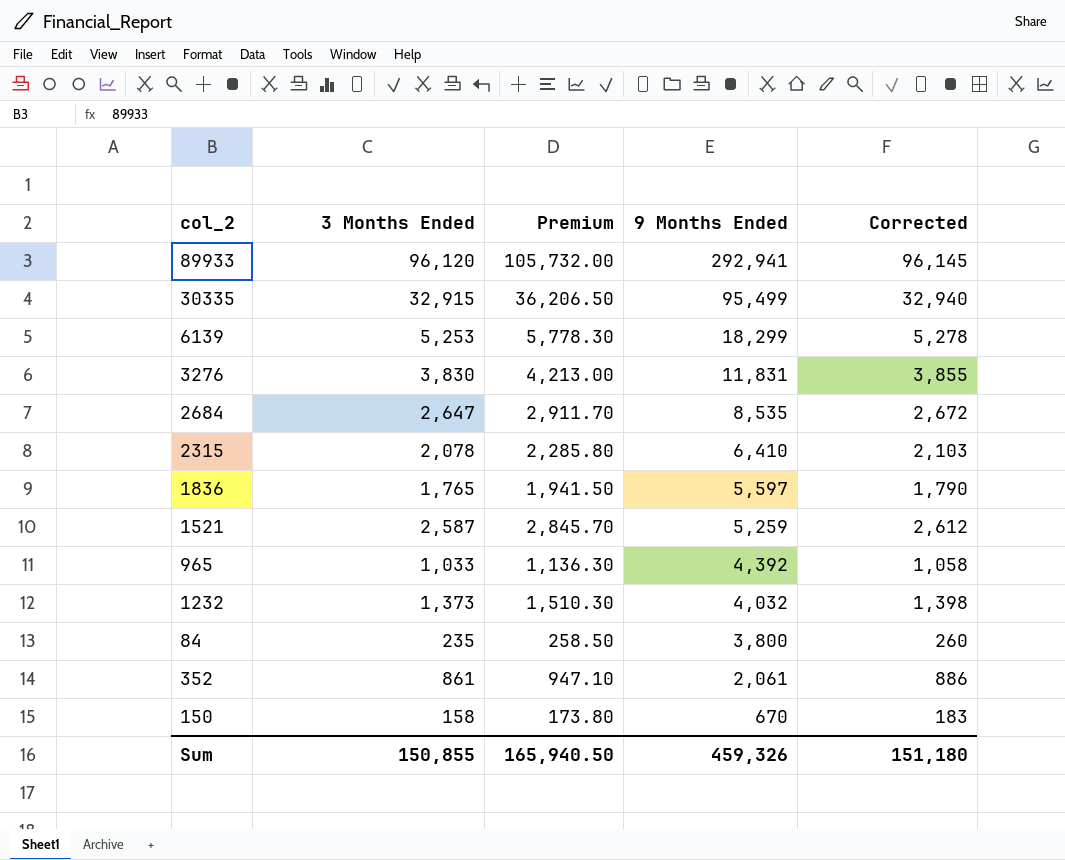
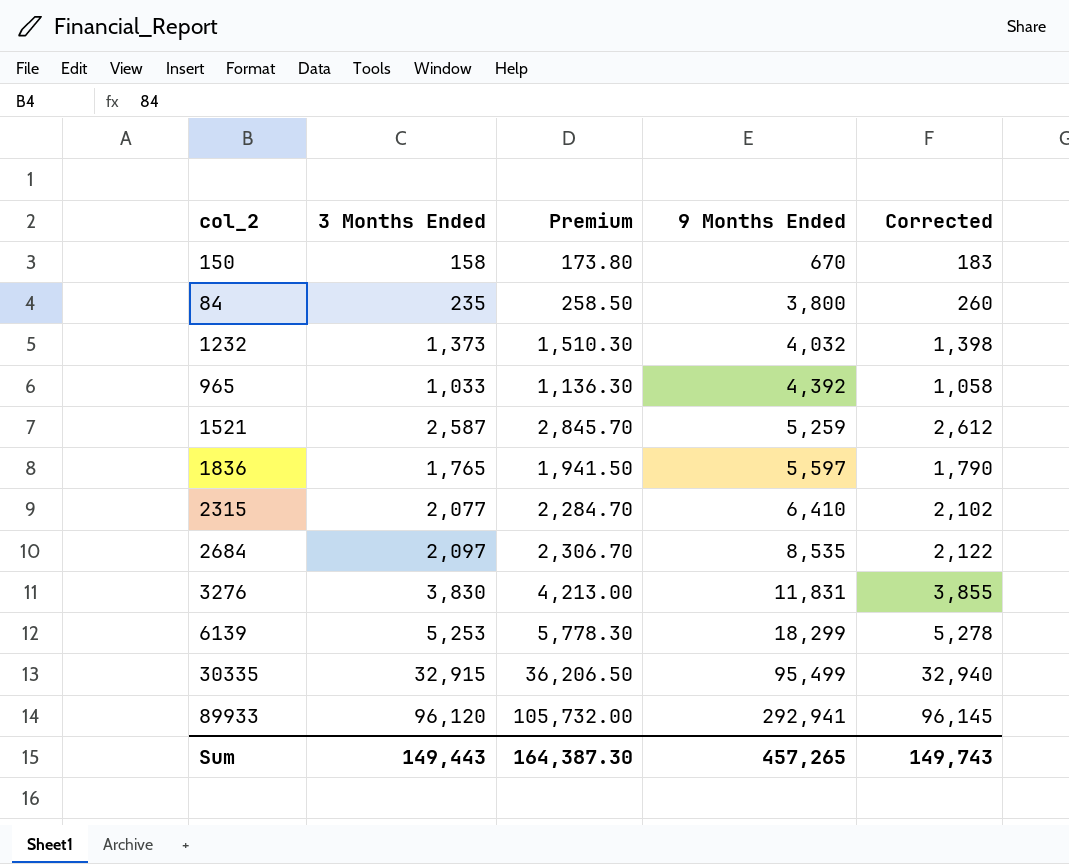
row order: 9 Months Ended descending -> 9 Months Ended ascending
row 352: 861 | 947.10 | 2,061 | 886 -> none
2315 | 3 Months Ended: 2,078 -> 2,077
2315 | Premium: 2,285.80 -> 2,284.70
2315 | Corrected: 2,103 -> 2,102
2684 | 3 Months Ended: 2,647 -> 2,097
2684 | Premium: 2,911.70 -> 2,306.70
2684 | Corrected: 2,672 -> 2,122
Sum | 3 Months Ended: 150,855 -> 149,443
Sum | Premium: 165,940.50 -> 164,387.30
Sum | 9 Months Ended: 459,326 -> 457,265
Sum | Corrected: 151,180 -> 149,743

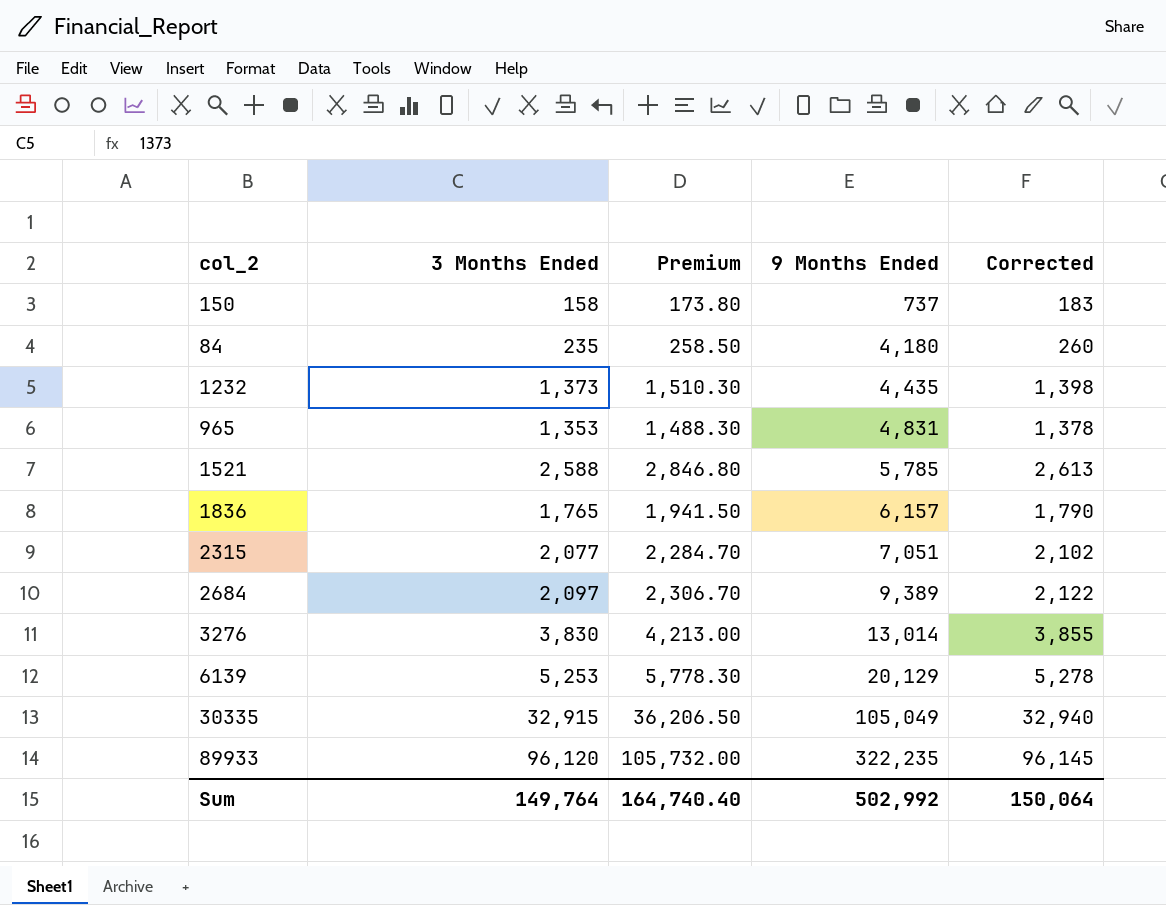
150 | 9 Months Ended: 670 -> 737
84 | 9 Months Ended: 3,800 -> 4,180
1232 | 9 Months Ended: 4,032 -> 4,435
965 | 3 Months Ended: 1,033 -> 1,353
965 | Premium: 1,136.30 -> 1,488.30
965 | 9 Months Ended: 4,392 -> 4,831
965 | Corrected: 1,058 -> 1,378
1521 | 3 Months Ended: 2,587 -> 2,588
1521 | Premium: 2,845.70 -> 2,846.80
1521 | 9 Months Ended: 5,259 -> 5,785
1521 | Corrected: 2,612 -> 2,613
1836 | 9 Months Ended: 5,597 -> 6,157
2315 | 9 Months Ended: 6,410 -> 7,051
2684 | 9 Months Ended: 8,535 -> 9,389
3276 | 9 Months Ended: 11,831 -> 13,014
6139 | 9 Months Ended: 18,299 -> 20,129
30335 | 9 Months Ended: 95,499 -> 105,049
89933 | 9 Months Ended: 292,941 -> 322,235
Sum | 3 Months Ended: 149,443 -> 149,764
Sum | Premium: 164,387.30 -> 164,740.40
Sum | 9 Months Ended: 457,265 -> 502,992
Sum | Corrected: 149,743 -> 150,064

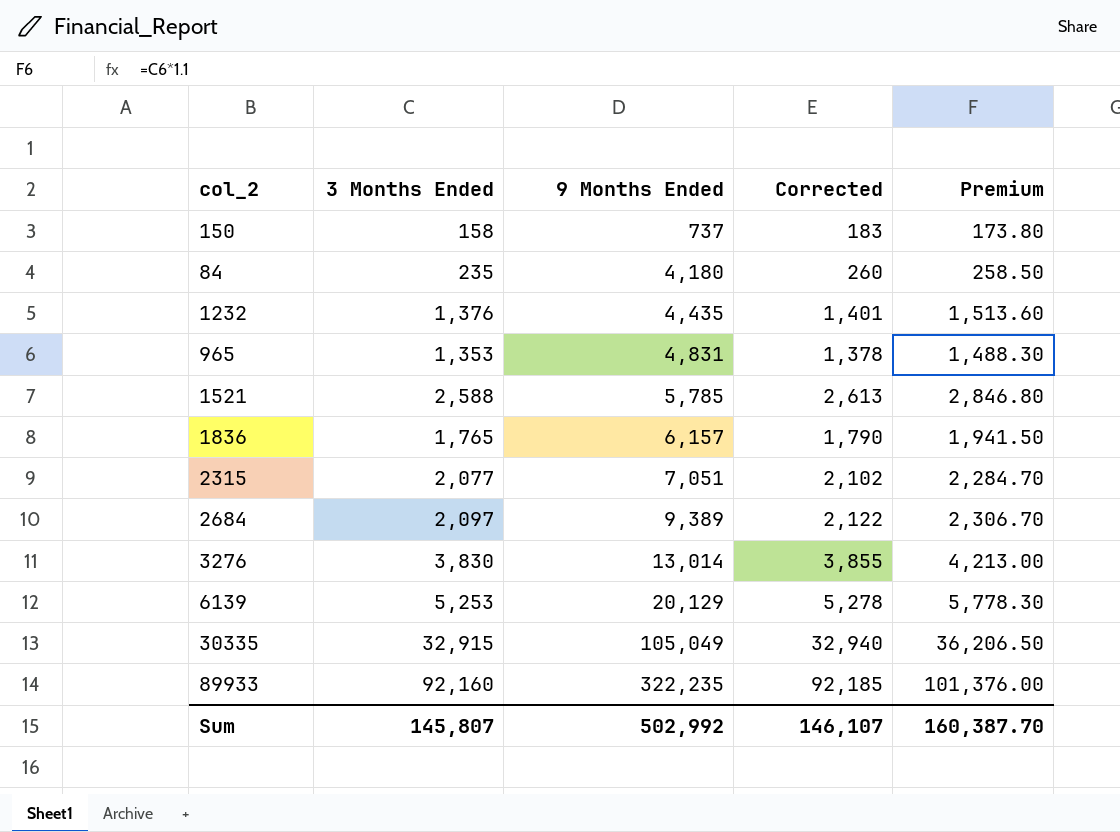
column Premium | position: 3 -> 5
1232 | 3 Months Ended: 1,373 -> 1,376
1232 | Corrected: 1,398 -> 1,401
1232 | Premium: 1,510.30 -> 1,513.60
89933 | 3 Months Ended: 96,120 -> 92,160
89933 | Corrected: 96,145 -> 92,185
89933 | Premium: 105,732.00 -> 101,376.00
Sum | 3 Months Ended: 149,764 -> 145,807
Sum | Corrected: 150,064 -> 146,107
Sum | Premium: 164,740.40 -> 160,387.70

